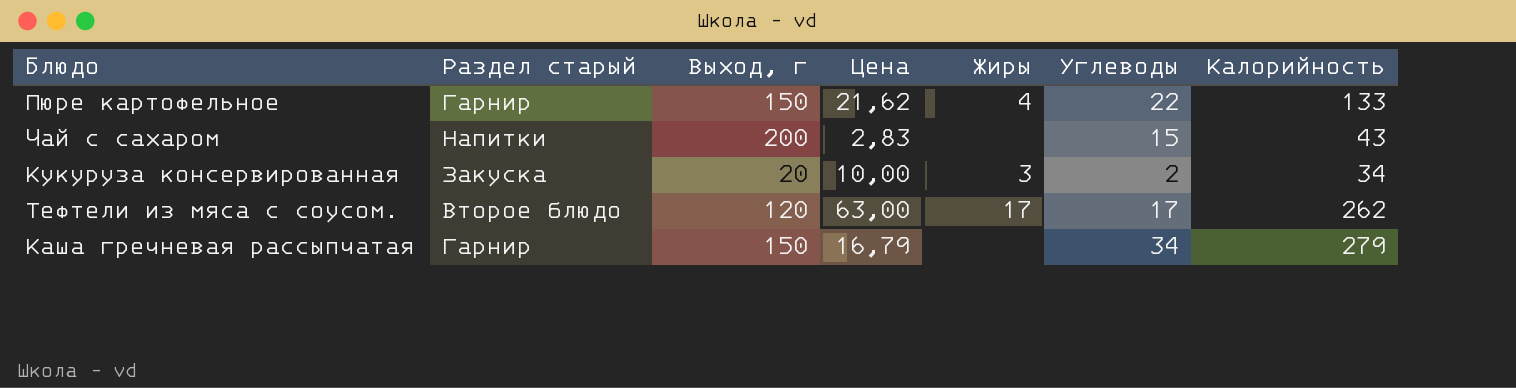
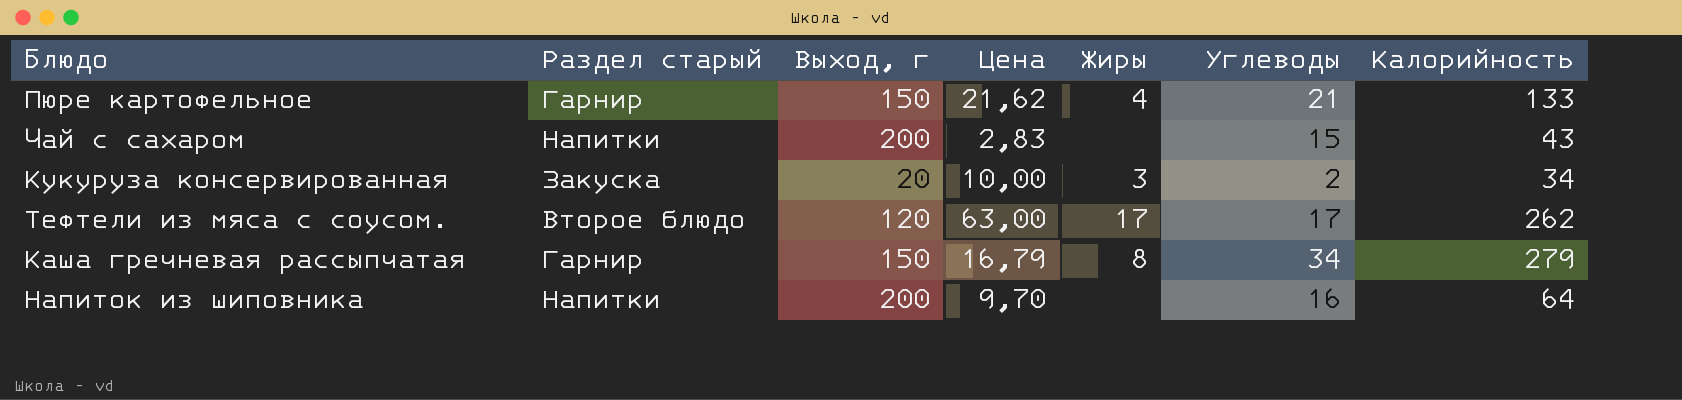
Пюре картофельное | Углеводы: 22 -> 21
Каша гречневая рассыпчатая | Жиры: none -> 8
row Напиток из шиповника: none -> Напитки | 200 | 9,70 | none | 16 | 64

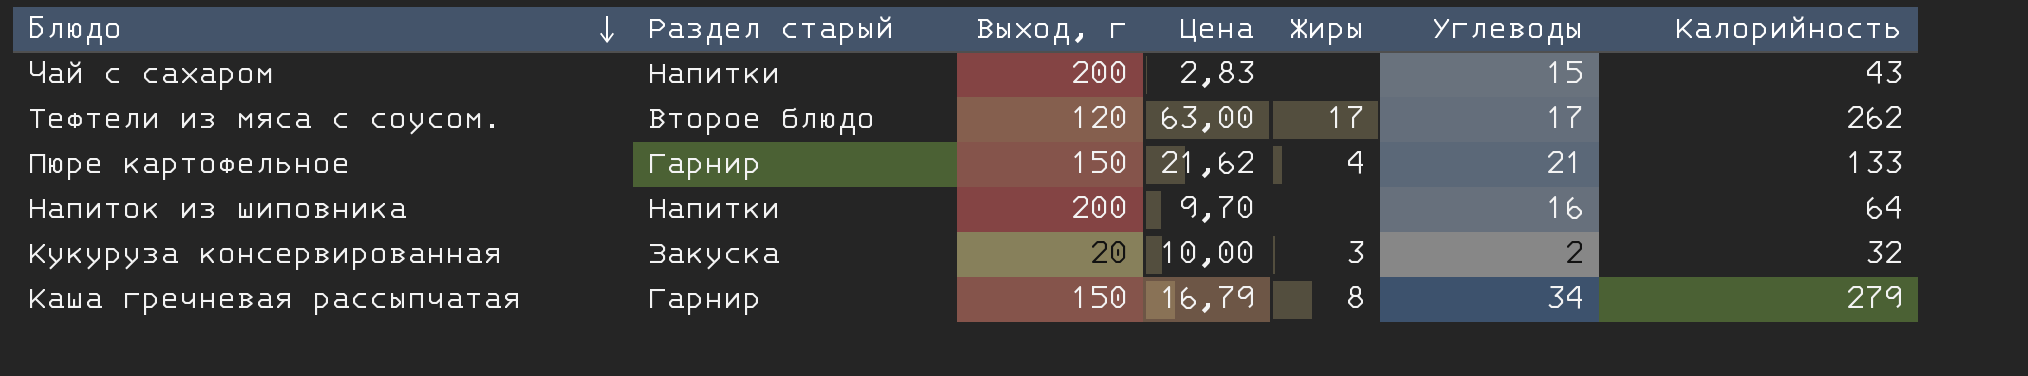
row order: none -> Блюдо descending
Кукуруза консервированная | Калорийность: 34 -> 32

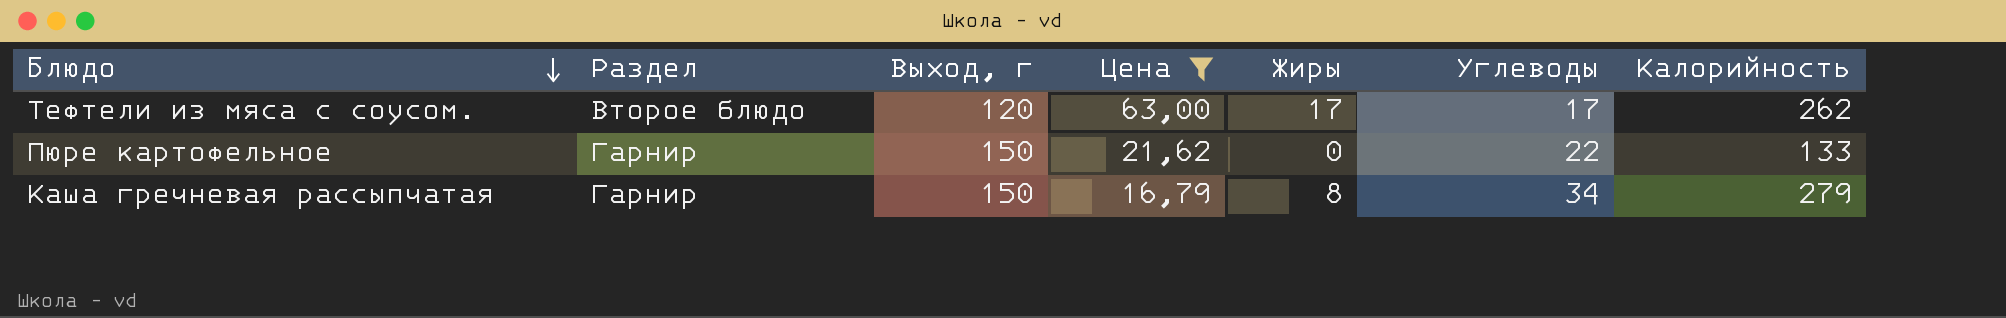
filter: none -> Цена >= 16,79
column name: Раздел старый -> Раздел
Пюре картофельное | Жиры: 4 -> 0
Пюре картофельное | Углеводы: 21 -> 22

